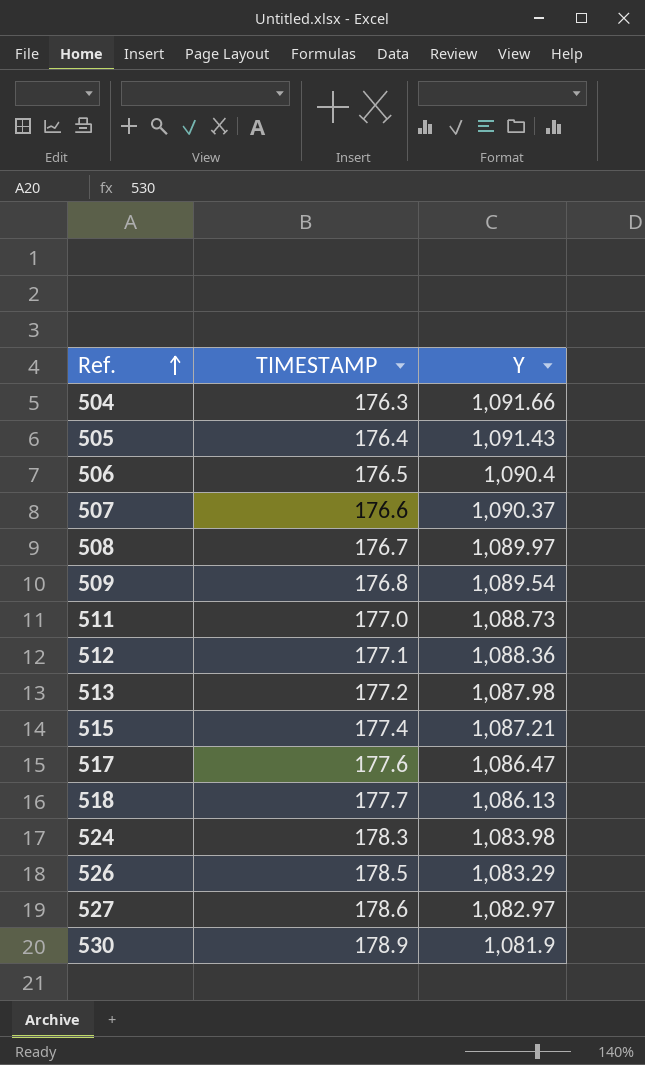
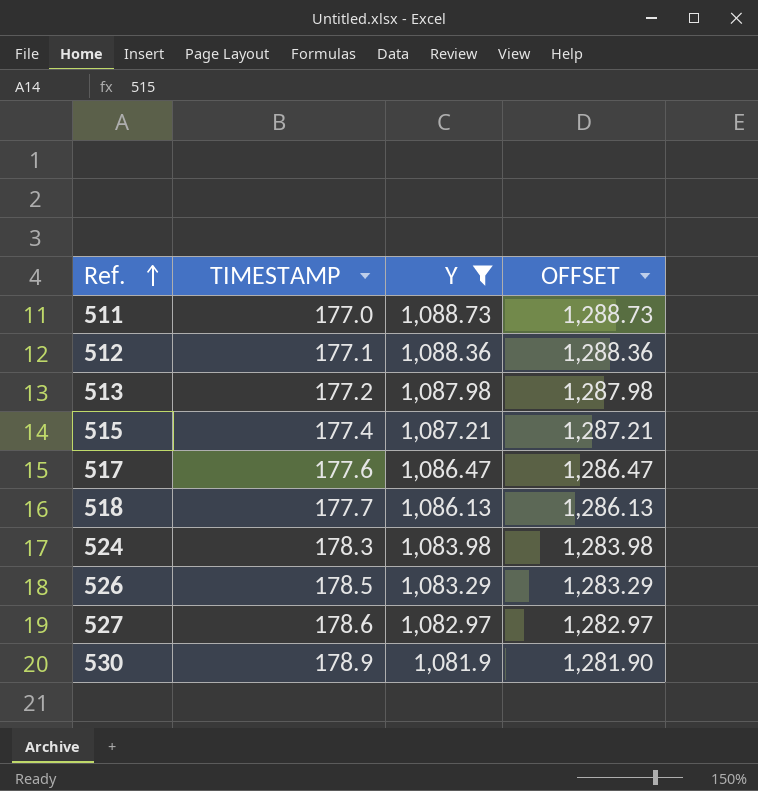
filter: none -> Y <= 1,088.73
column OFFSET | formula: none -> [Y] + 200

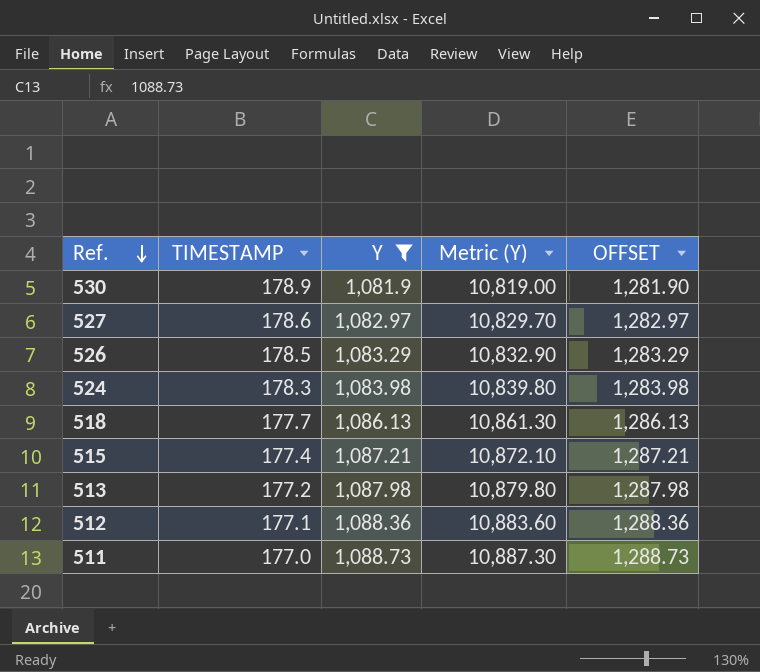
row order: Ref. ascending -> Ref. descending
column Metric (Y) | formula: none -> [Y] * 10
row 517: 177.6 | 1,086.47 | 1,286.47 -> none

